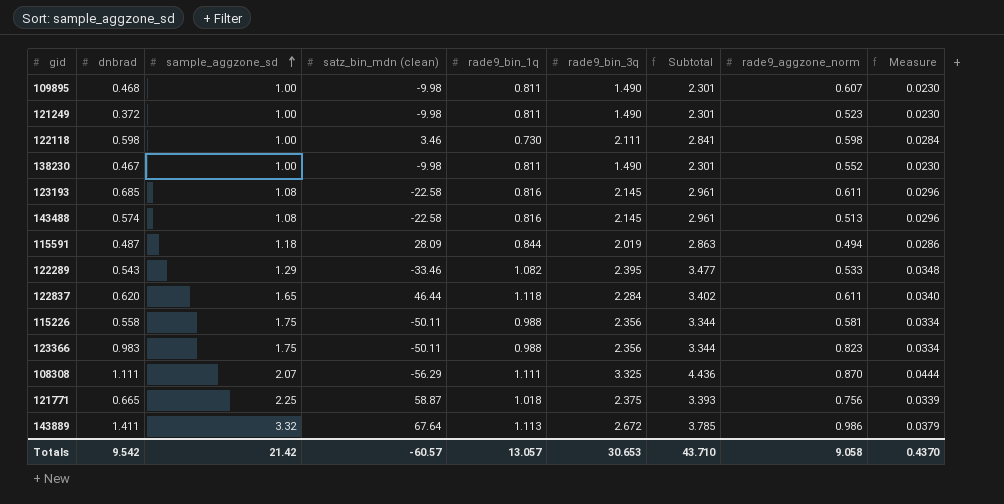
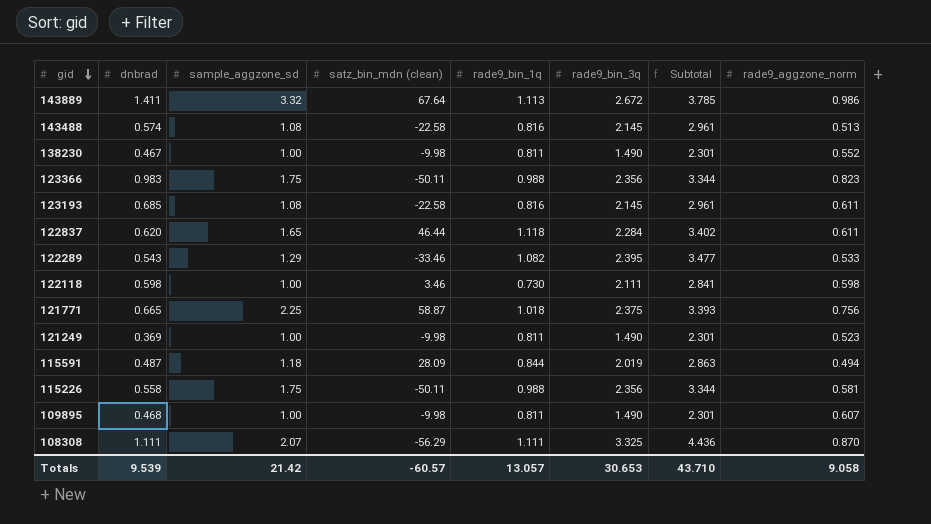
row order: sample_aggzone_sd ascending -> gid descending
column Measure | formula: [Subtotal] * 0.01 -> none
121249 | dnbrad: 0.372 -> 0.369
Totals | dnbrad: 9.542 -> 9.539

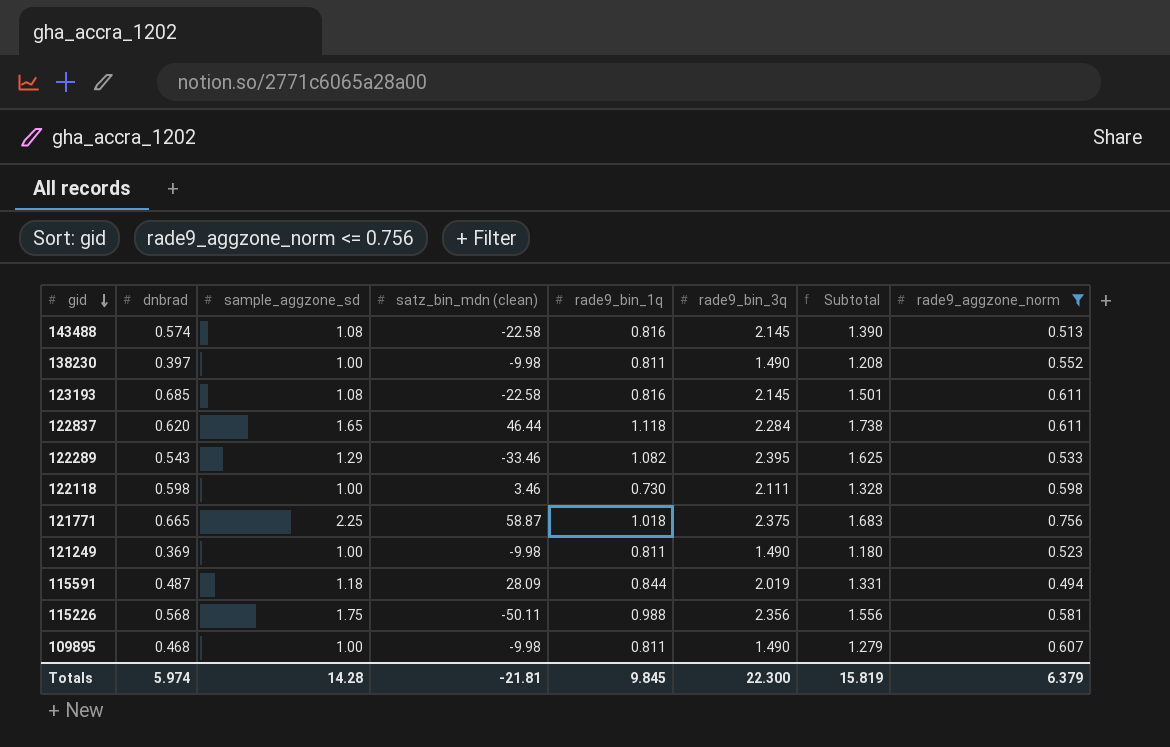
filter: none -> rade9_aggzone_norm <= 0.756
column Subtotal | formula: [rade9_bin_1q] + [rade9_bin_3q] -> [dnbrad] + [rade9_bin_1q]
138230 | dnbrad: 0.467 -> 0.397
115226 | dnbrad: 0.558 -> 0.568
Totals | dnbrad: 9.539 -> 5.974
Totals | sample_aggzone_sd: 21.42 -> 14.28
Totals | satz_bin_mdn (clean): -60.57 -> -21.81
Totals | rade9_bin_1q: 13.057 -> 9.845
Totals | rade9_bin_3q: 30.653 -> 22.300
Totals | Subtotal: 43.710 -> 15.819
Totals | rade9_aggzone_norm: 9.058 -> 6.379

